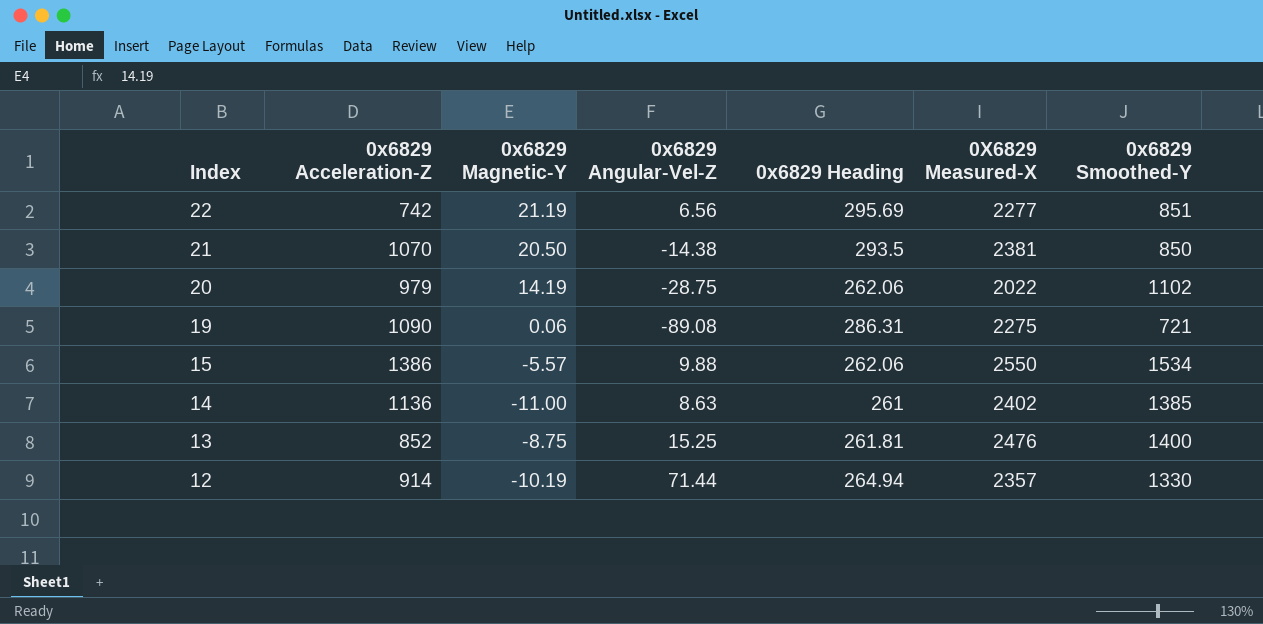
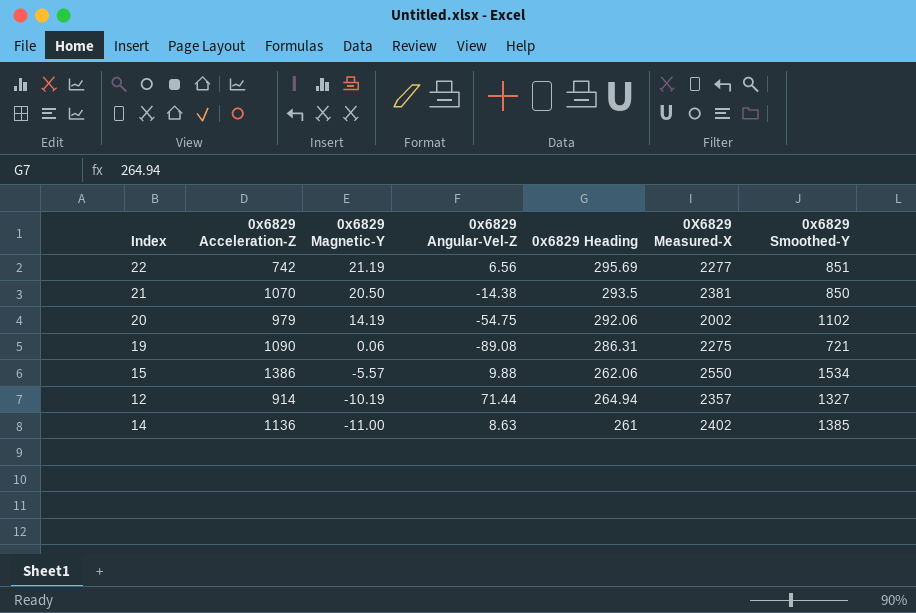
row order: Index descending -> 0x6829 Magnetic-Y descending
row 13: 852 | -8.75 | 15.25 | 261.81 | 2476 | 1400 -> none
20 | 0x6829 Angular-Vel-Z: -28.75 -> -54.75
20 | 0x6829 Heading: 262.06 -> 292.06
20 | 0X6829 Measured-X: 2022 -> 2002
12 | 0x6829 Smoothed-Y: 1330 -> 1327

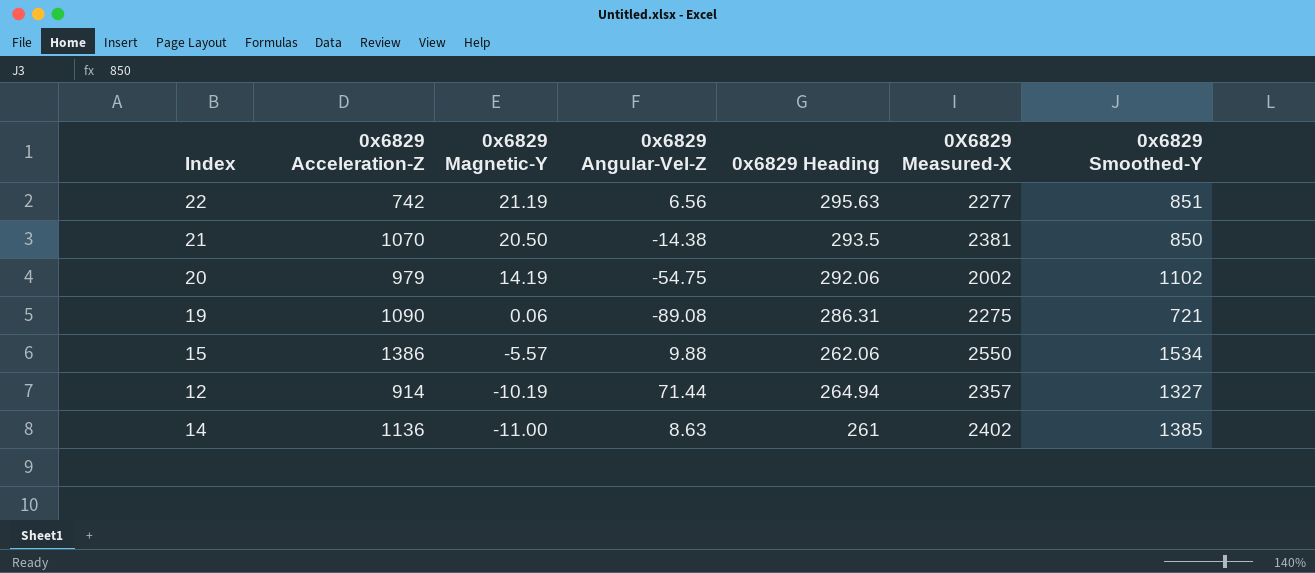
22 | 0x6829 Heading: 295.69 -> 295.63

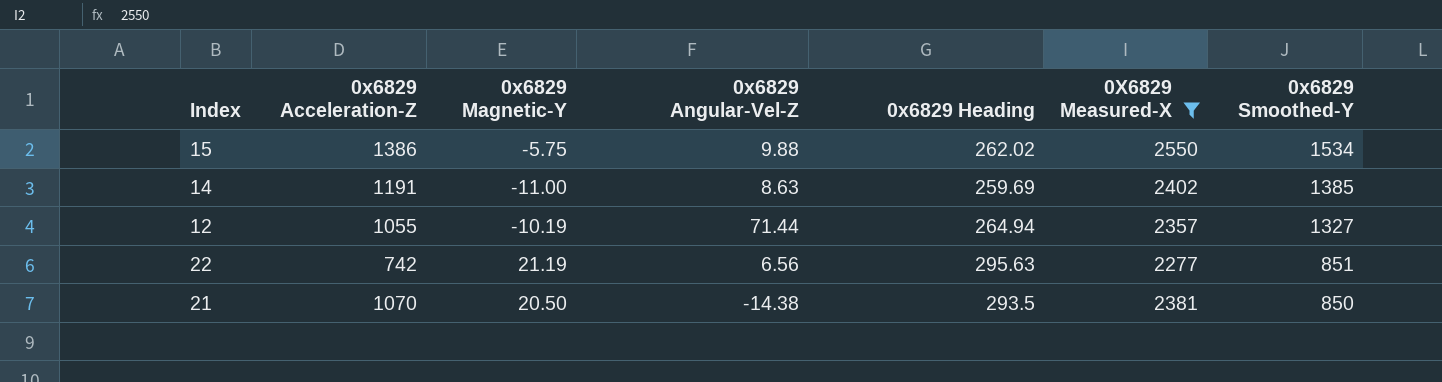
filter: none -> 0X6829 Measured-X >= 2277
row order: 0x6829 Magnetic-Y descending -> 0x6829 Smoothed-Y descending
15 | 0x6829 Magnetic-Y: -5.57 -> -5.75
15 | 0x6829 Heading: 262.06 -> 262.02
14 | 0x6829 Acceleration-Z: 1136 -> 1191
14 | 0x6829 Heading: 261 -> 259.69
12 | 0x6829 Acceleration-Z: 914 -> 1055

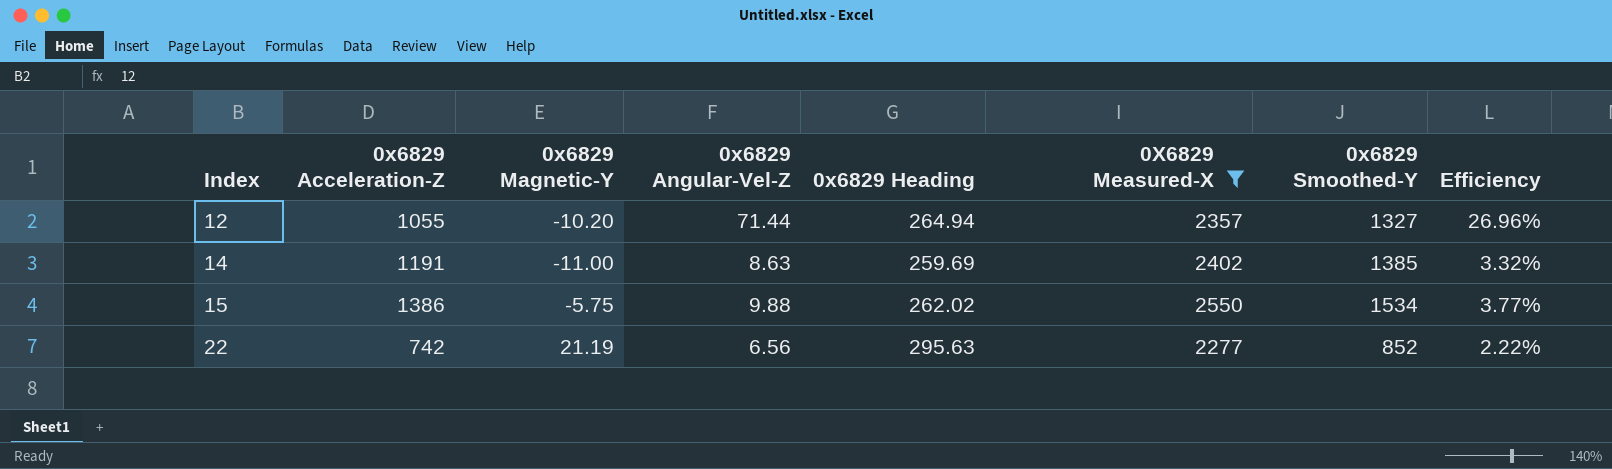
row order: 0x6829 Smoothed-Y descending -> Index ascending
column Efficiency | formula: none -> [0x6829 Angular-Vel-Z] / [0x6829 Heading]
row 21: 1070 | 20.50 | -14.38 | 293.5 | 2381 | 850 -> none
12 | 0x6829 Magnetic-Y: -10.19 -> -10.20
22 | 0x6829 Smoothed-Y: 851 -> 852

